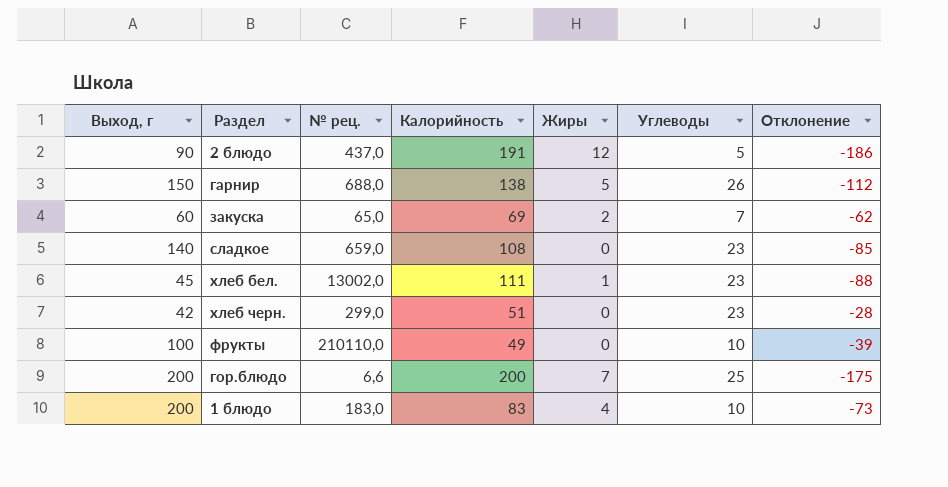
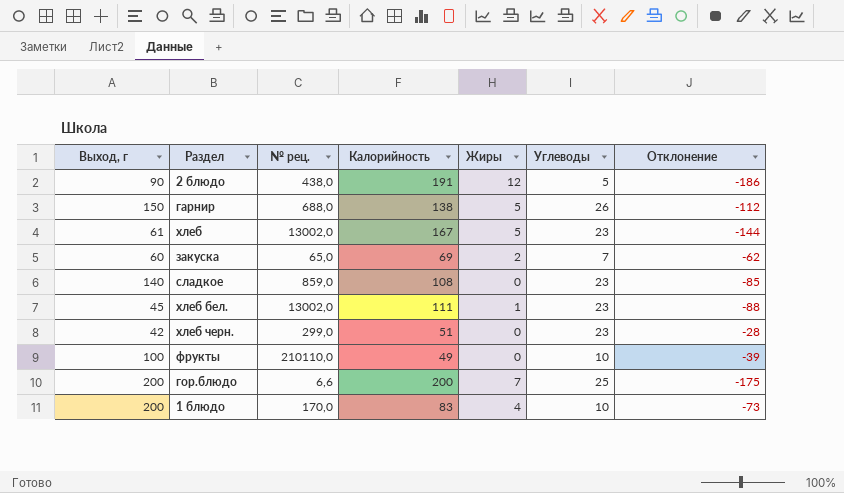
2 блюдо | № рец.: 437,0 -> 438,0
row хлеб: none -> 61 | 13002,0 | 167 | 5 | 23 | -144
сладкое | № рец.: 659,0 -> 859,0
1 блюдо | № рец.: 183,0 -> 170,0

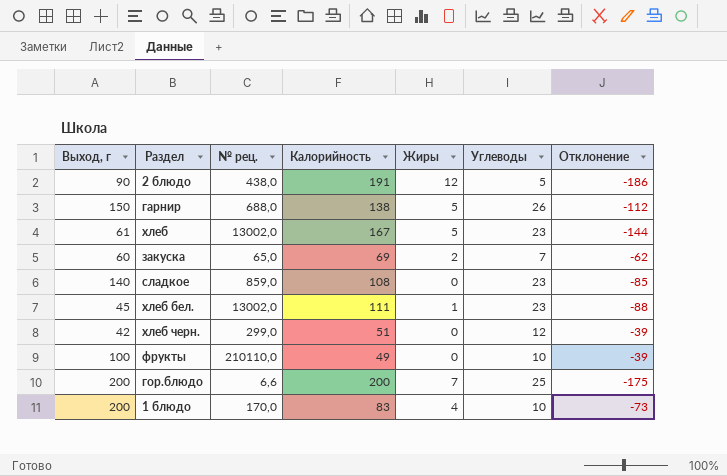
хлеб черн. | Углеводы: 23 -> 12
хлеб черн. | Отклонение: -28 -> -39

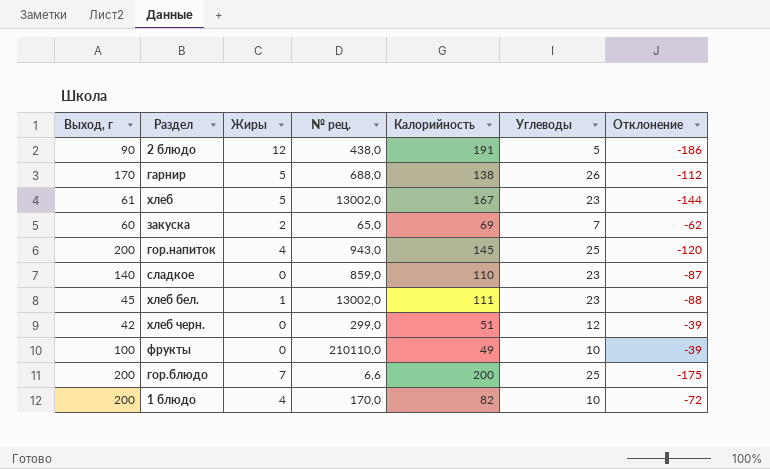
column Жиры | position: 5 -> 3
гарнир | Выход, г: 150 -> 170
row гор.напиток: none -> 200 | 4 | 943,0 | 145 | 25 | -120
сладкое | Калорийность: 108 -> 110
сладкое | Отклонение: -85 -> -87
1 блюдо | Калорийность: 83 -> 82
1 блюдо | Отклонение: -73 -> -72

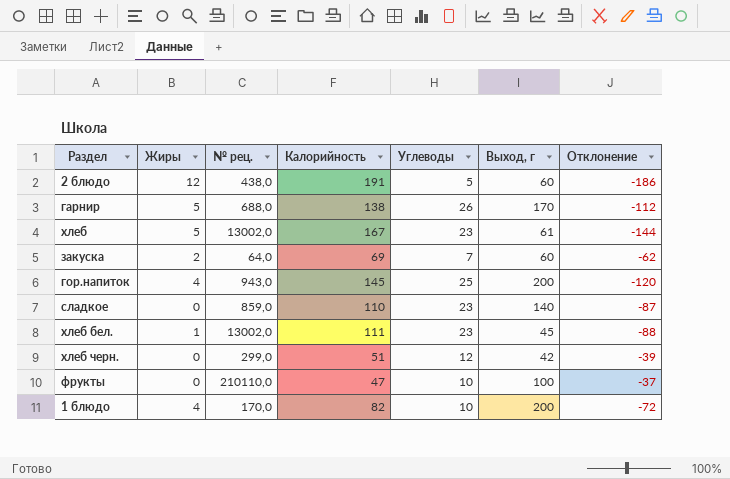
column Выход, г | position: 1 -> 6
row гор.блюдо: 200 | 7 | 6,6 | 200 | 25 | -175 -> none
2 блюдо | Выход, г: 90 -> 60
закуска | № рец.: 65,0 -> 64,0
фрукты | Калорийность: 49 -> 47
фрукты | Отклонение: -39 -> -37

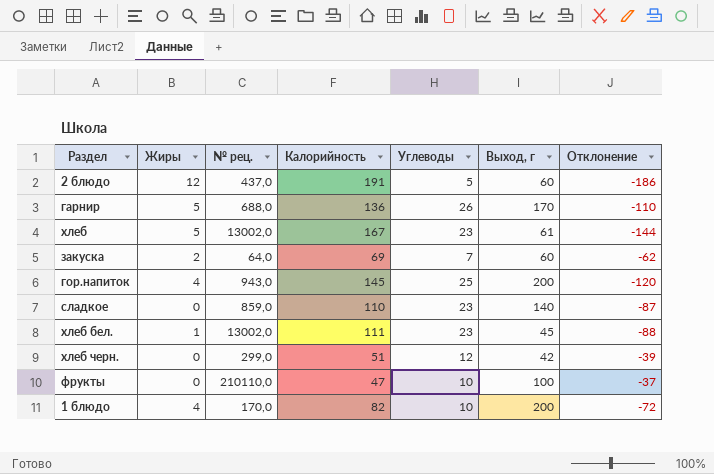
2 блюдо | № рец.: 438,0 -> 437,0
гарнир | Калорийность: 138 -> 136
гарнир | Отклонение: -112 -> -110

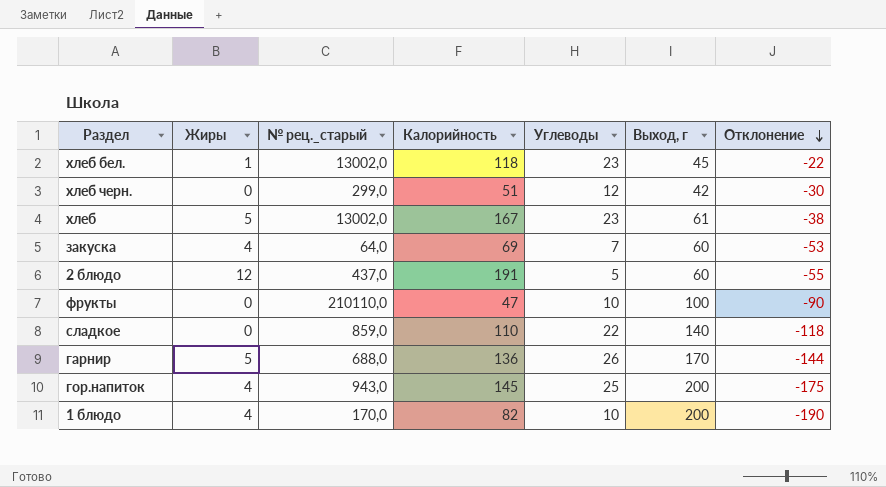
row order: none -> Отклонение descending
column name: № рец. -> № рец._старый
column Отклонение | formula: [Углеводы] - [Калорийность] -> [Углеводы] - [Выход, г]
хлеб бел. | Калорийность: 111 -> 118
закуска | Жиры: 2 -> 4
сладкое | Углеводы: 23 -> 22

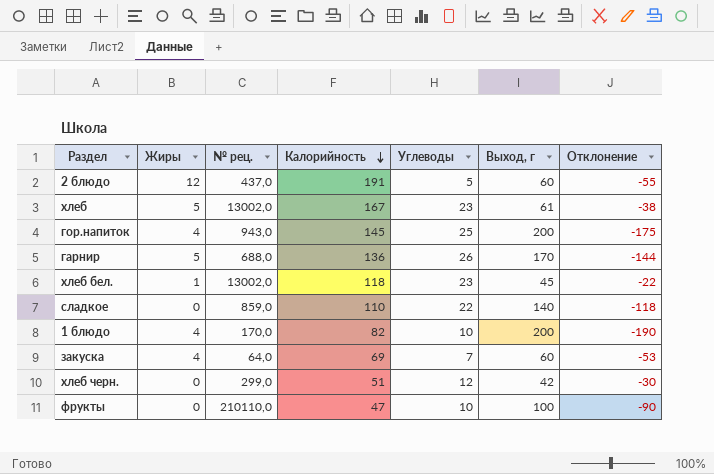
row order: Отклонение descending -> Калорийность descending
column name: № рец._старый -> № рец.

